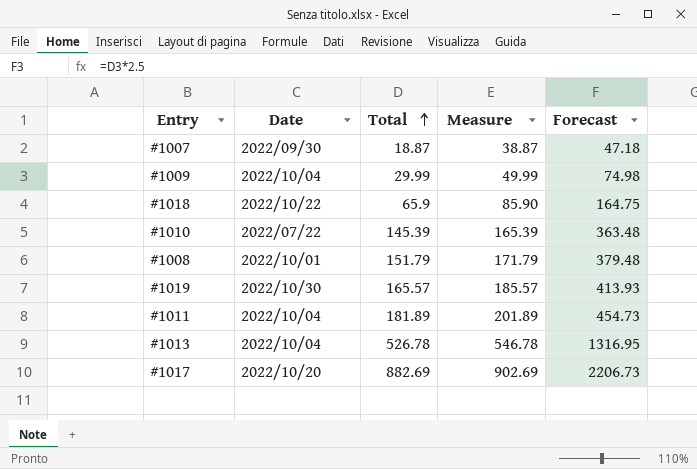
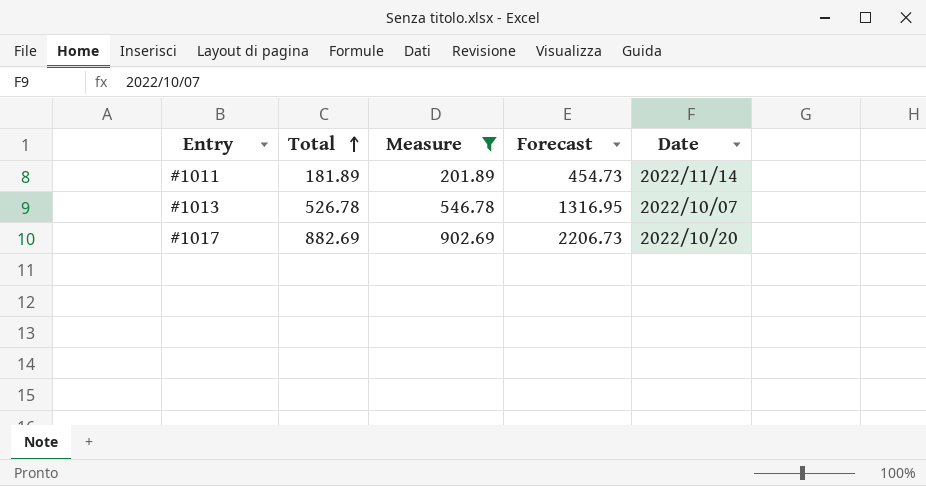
filter: none -> Measure >= 201.89
column Date | position: 2 -> 5
#1011 | Date: 2022/10/04 -> 2022/11/14
#1013 | Date: 2022/10/04 -> 2022/10/07

